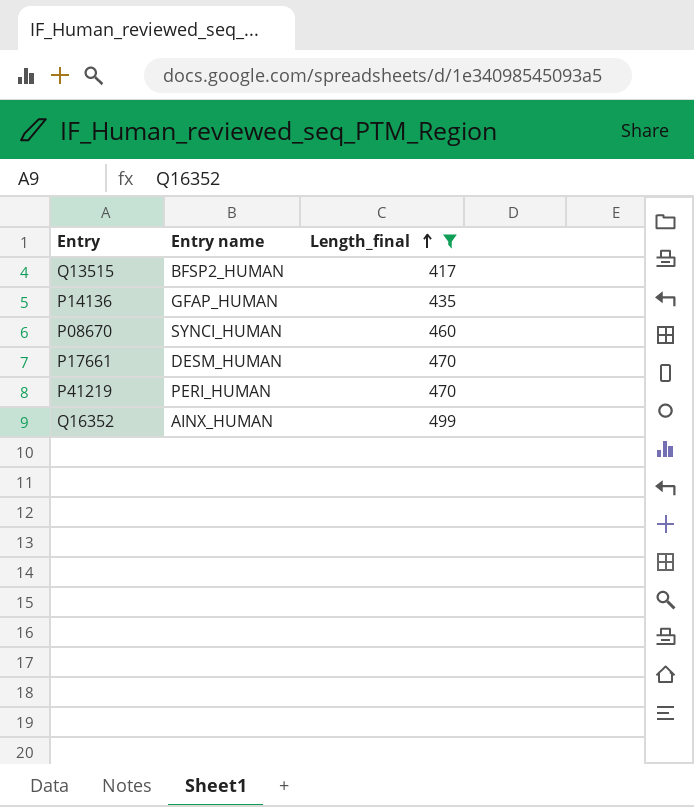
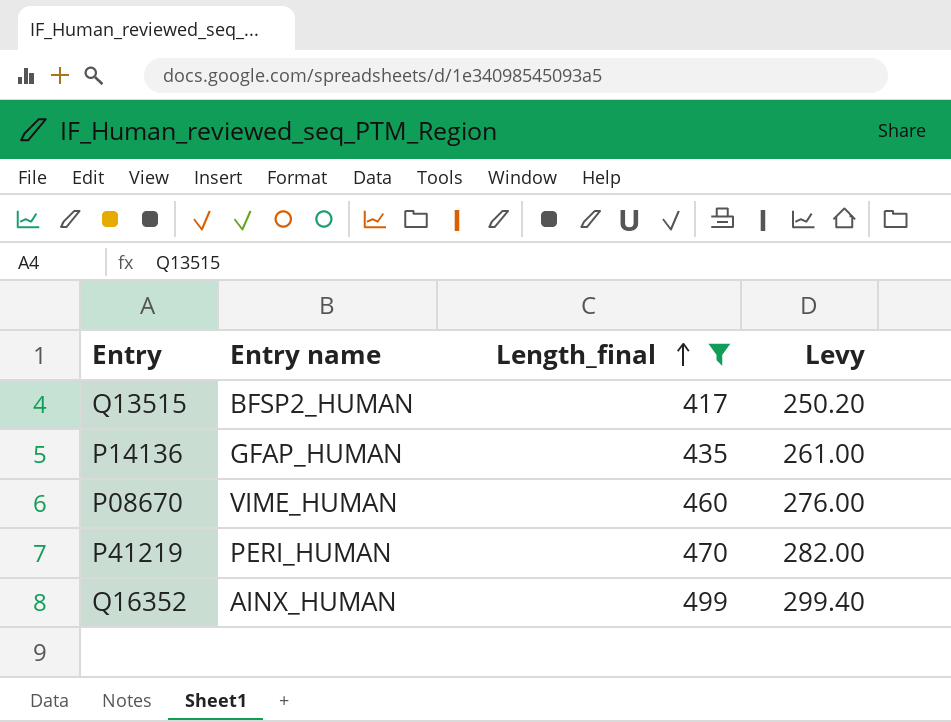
column Levy | formula: none -> [Length_final] * 0.6
row P17661: DESM_HUMAN | 470 -> none
P08670 | Entry name: SYNCI_HUMAN -> VIME_HUMAN

